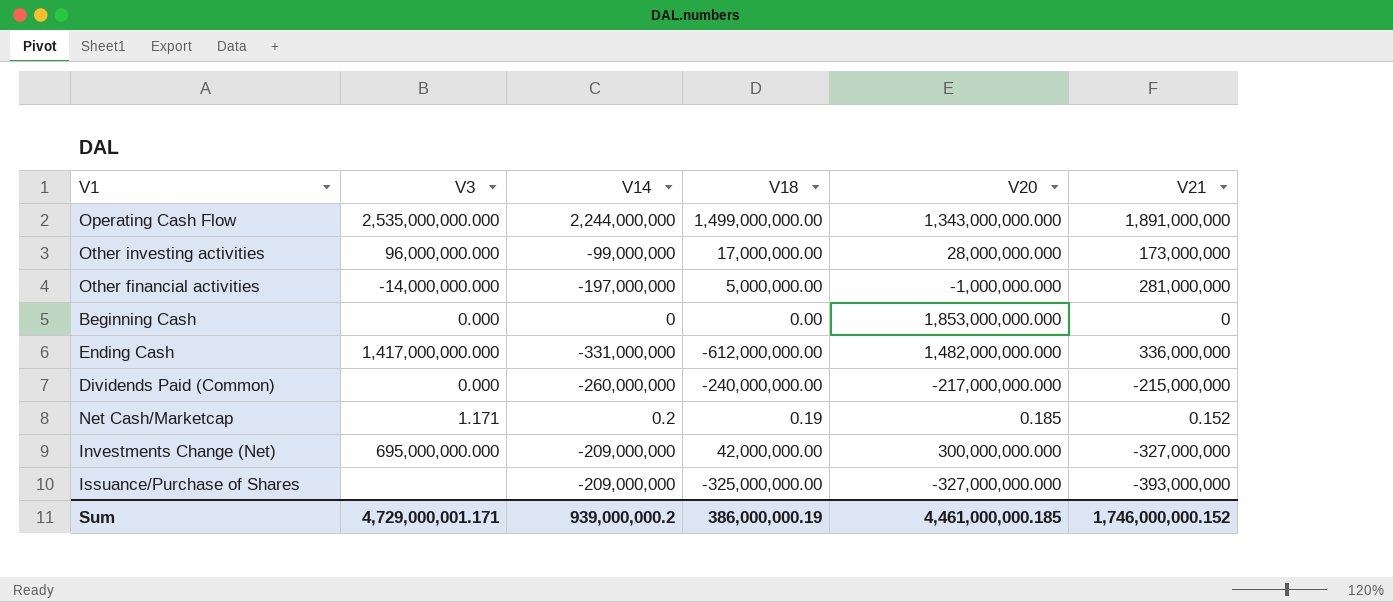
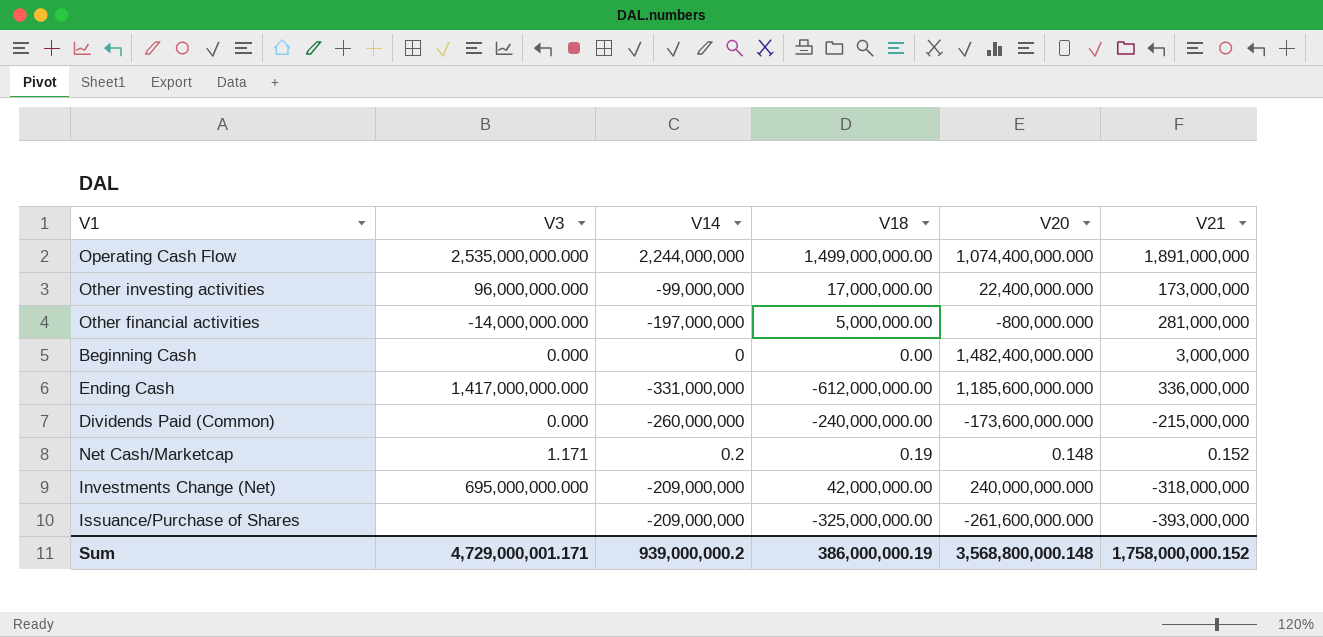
Operating Cash Flow | V20: 1,343,000,000.000 -> 1,074,400,000.000
Other investing activities | V20: 28,000,000.000 -> 22,400,000.000
Other financial activities | V20: -1,000,000.000 -> -800,000.000
Beginning Cash | V20: 1,853,000,000.000 -> 1,482,400,000.000
Beginning Cash | V21: 0 -> 3,000,000
Ending Cash | V20: 1,482,000,000.000 -> 1,185,600,000.000
Dividends Paid (Common) | V20: -217,000,000.000 -> -173,600,000.000
Net Cash/Marketcap | V20: 0.185 -> 0.148
Investments Change (Net) | V20: 300,000,000.000 -> 240,000,000.000
Investments Change (Net) | V21: -327,000,000 -> -318,000,000
Issuance/Purchase of Shares | V20: -327,000,000.000 -> -261,600,000.000
Sum | V20: 4,461,000,000.185 -> 3,568,800,000.148
Sum | V21: 1,746,000,000.152 -> 1,758,000,000.152

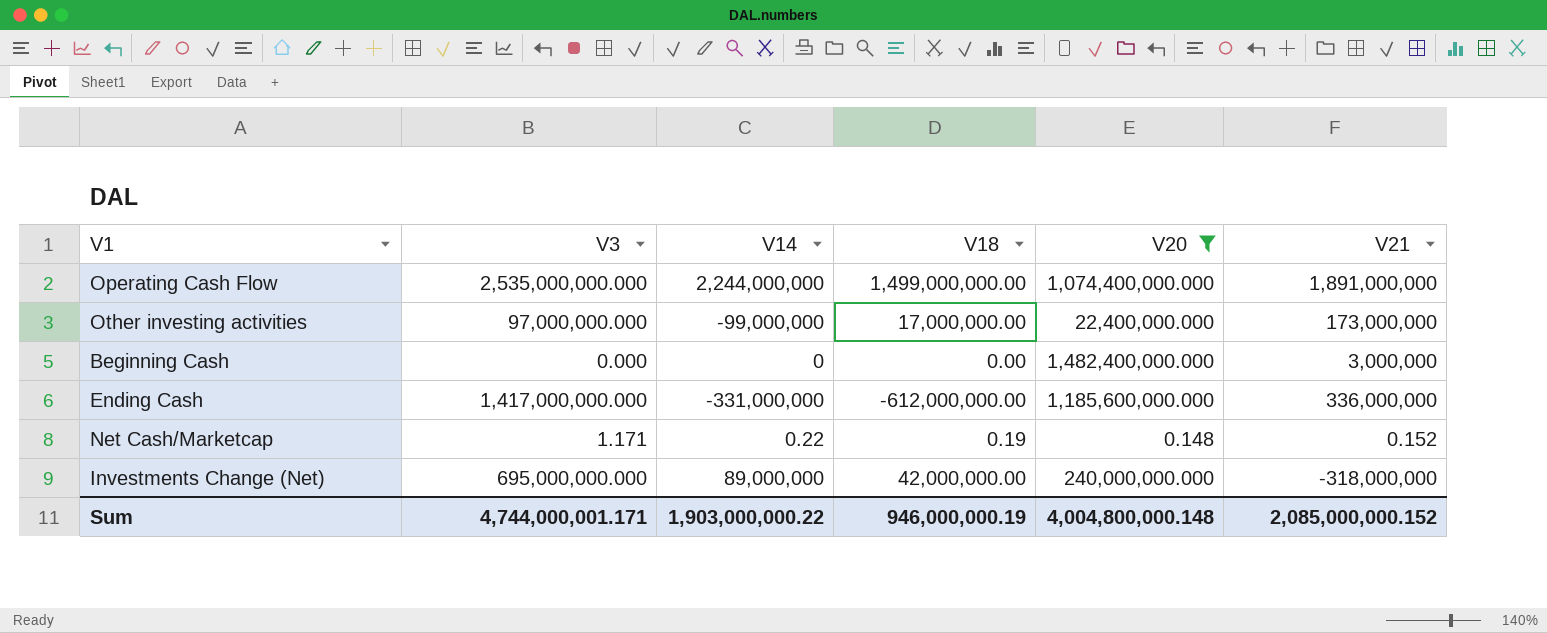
filter: none -> V20 >= 0.148
Other investing activities | V3: 96,000,000.000 -> 97,000,000.000
Net Cash/Marketcap | V14: 0.2 -> 0.22
Investments Change (Net) | V14: -209,000,000 -> 89,000,000
Sum | V3: 4,729,000,001.171 -> 4,744,000,001.171
Sum | V14: 939,000,000.2 -> 1,903,000,000.22
Sum | V18: 386,000,000.19 -> 946,000,000.19
Sum | V20: 3,568,800,000.148 -> 4,004,800,000.148
Sum | V21: 1,758,000,000.152 -> 2,085,000,000.152

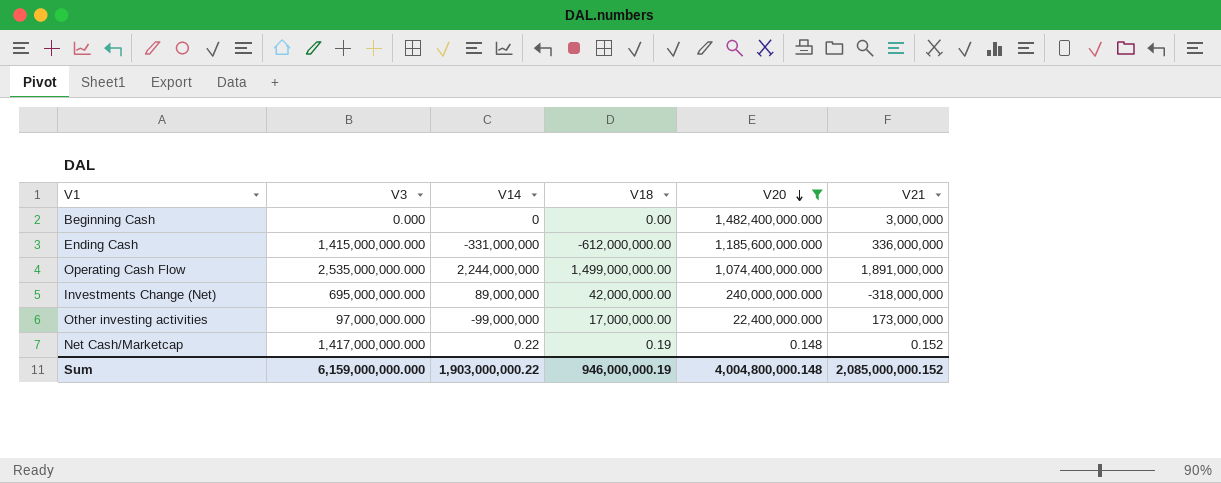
row order: none -> V20 descending
Ending Cash | V3: 1,417,000,000.000 -> 1,415,000,000.000
Net Cash/Marketcap | V3: 1.171 -> 1,417,000,000.000
Sum | V3: 4,744,000,001.171 -> 6,159,000,000.000

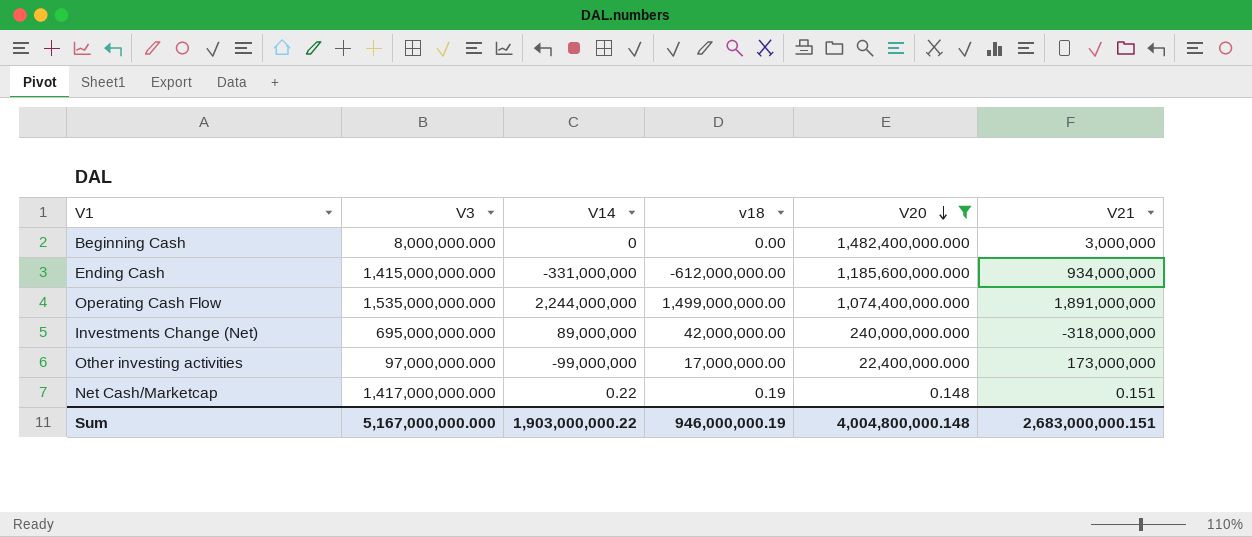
column name: V18 -> v18
Beginning Cash | V3: 0.000 -> 8,000,000.000
Ending Cash | V21: 336,000,000 -> 934,000,000
Operating Cash Flow | V3: 2,535,000,000.000 -> 1,535,000,000.000
Net Cash/Marketcap | V21: 0.152 -> 0.151
Sum | V3: 6,159,000,000.000 -> 5,167,000,000.000
Sum | V21: 2,085,000,000.152 -> 2,683,000,000.151

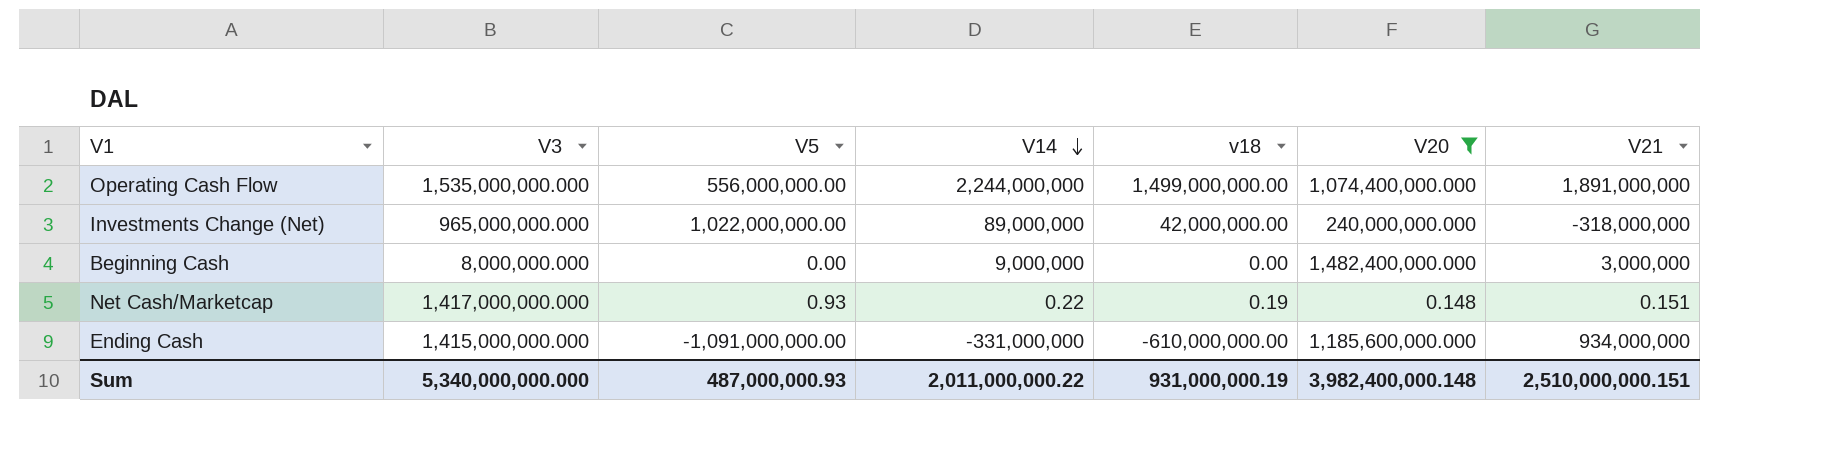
row order: V20 descending -> V14 descending
column V5 | position: none -> 3
row Other investing activities: 97,000,000.000 | -99,000,000 | 17,000,000.00 | 22,400,000.000 | 173,000,000 -> none
Investments Change (Net) | V3: 695,000,000.000 -> 965,000,000.000
Beginning Cash | V14: 0 -> 9,000,000
Ending Cash | v18: -612,000,000.00 -> -610,000,000.00
Sum | V3: 5,167,000,000.000 -> 5,340,000,000.000
Sum | V14: 1,903,000,000.22 -> 2,011,000,000.22
Sum | v18: 946,000,000.19 -> 931,000,000.19
Sum | V20: 4,004,800,000.148 -> 3,982,400,000.148
Sum | V21: 2,683,000,000.151 -> 2,510,000,000.151

